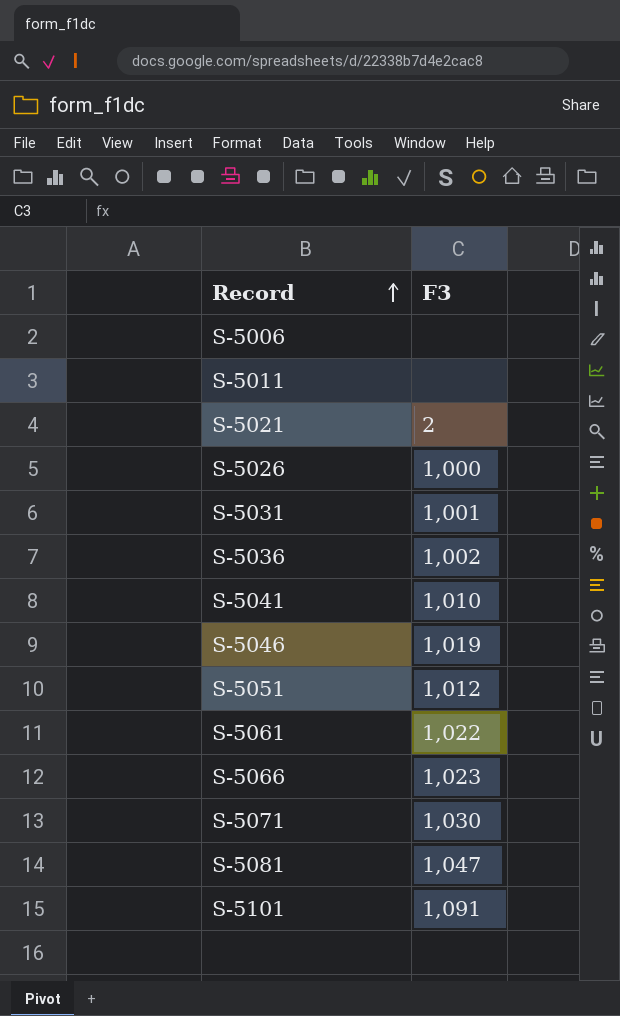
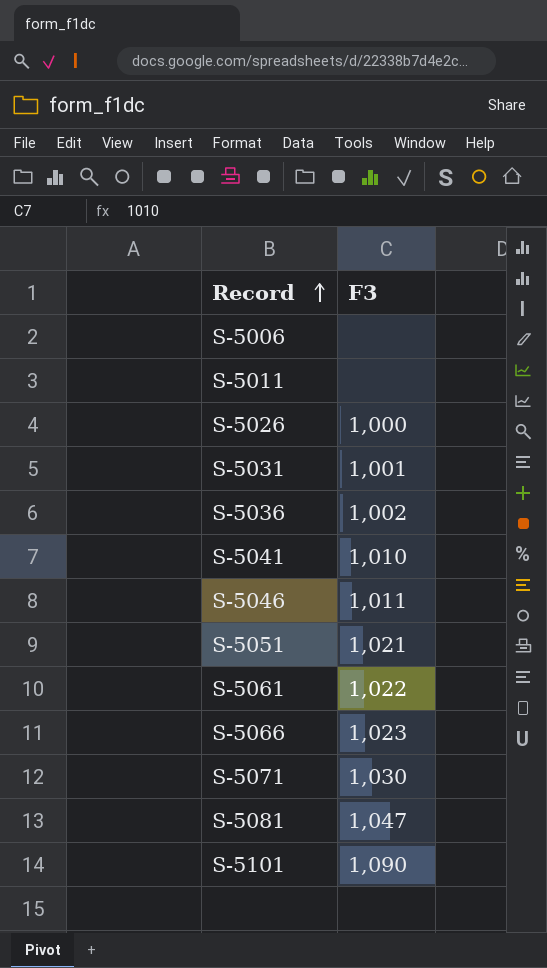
row S-5021: 2 -> none
S-5046 | F3: 1,019 -> 1,011
S-5051 | F3: 1,012 -> 1,021
S-5101 | F3: 1,091 -> 1,090

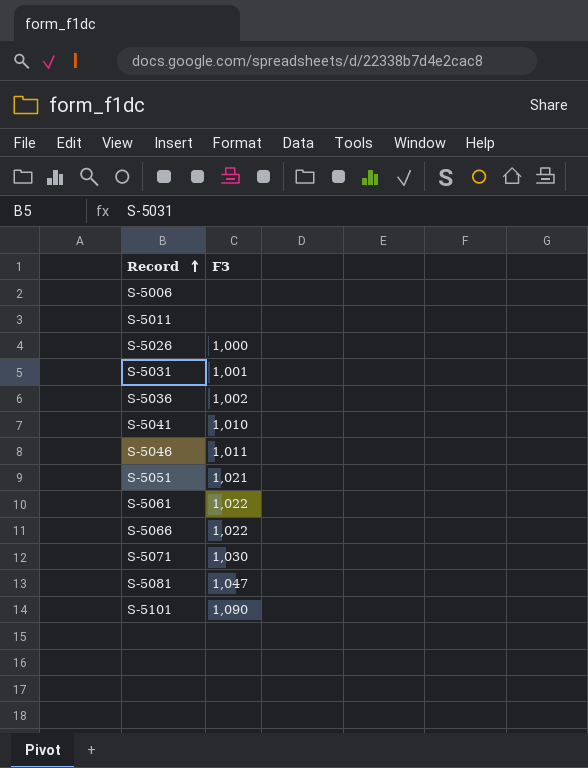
S-5066 | F3: 1,023 -> 1,022

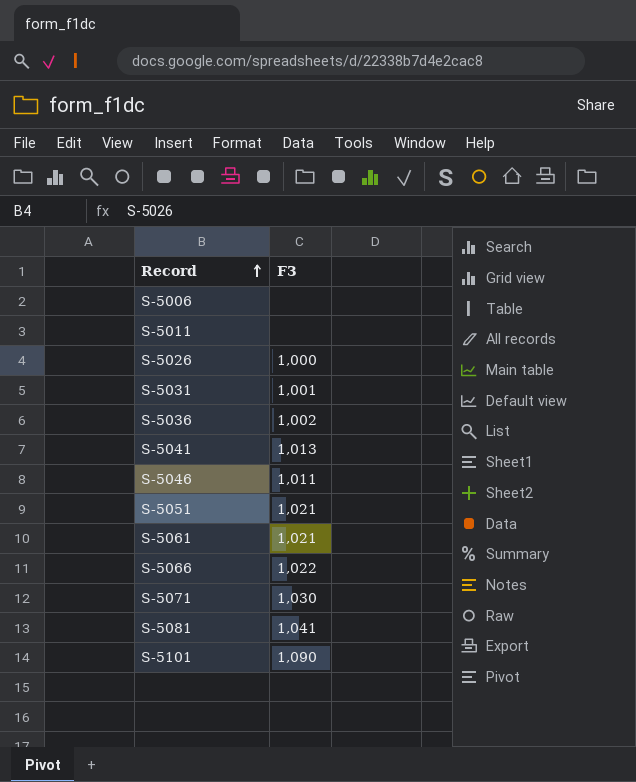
S-5041 | F3: 1,010 -> 1,013
S-5061 | F3: 1,022 -> 1,021
S-5081 | F3: 1,047 -> 1,041

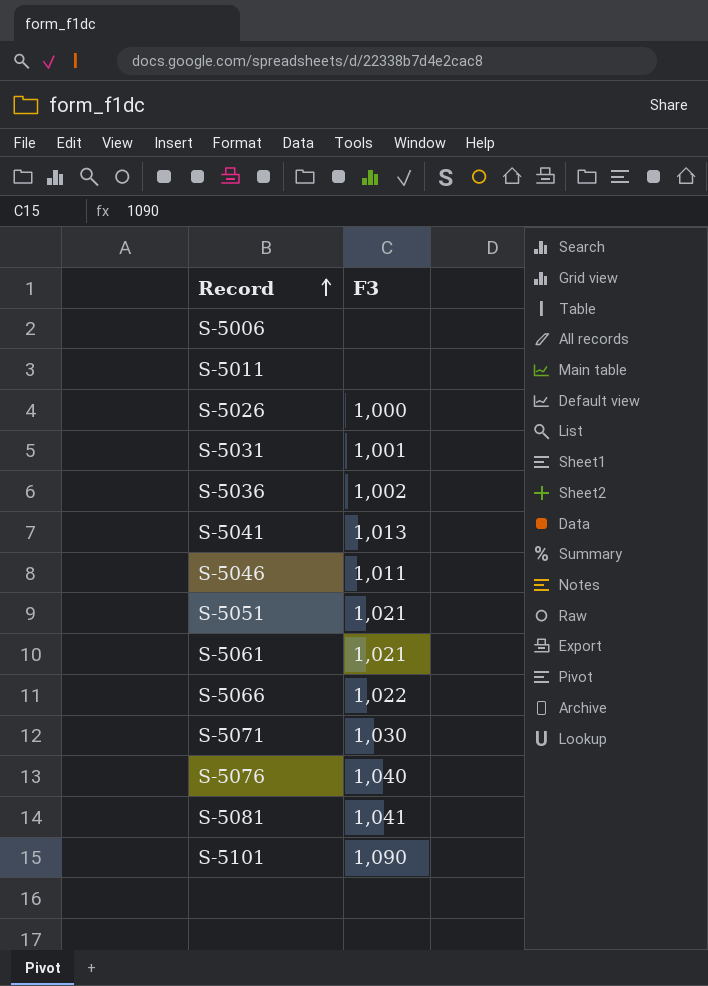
row S-5076: none -> 1,040

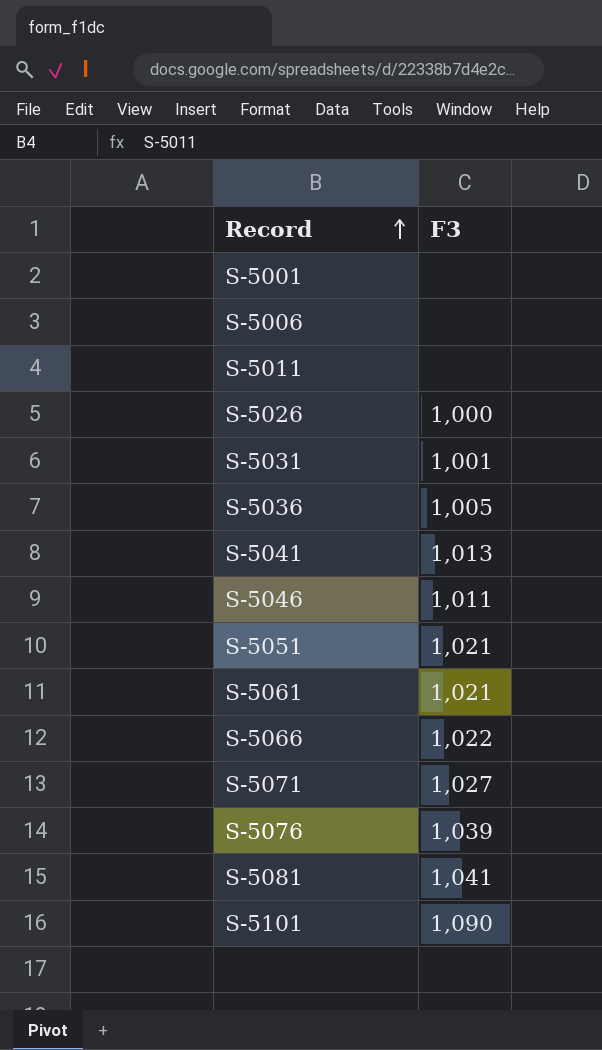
row S-5001: none -> none
S-5036 | F3: 1,002 -> 1,005
S-5071 | F3: 1,030 -> 1,027
S-5076 | F3: 1,040 -> 1,039

